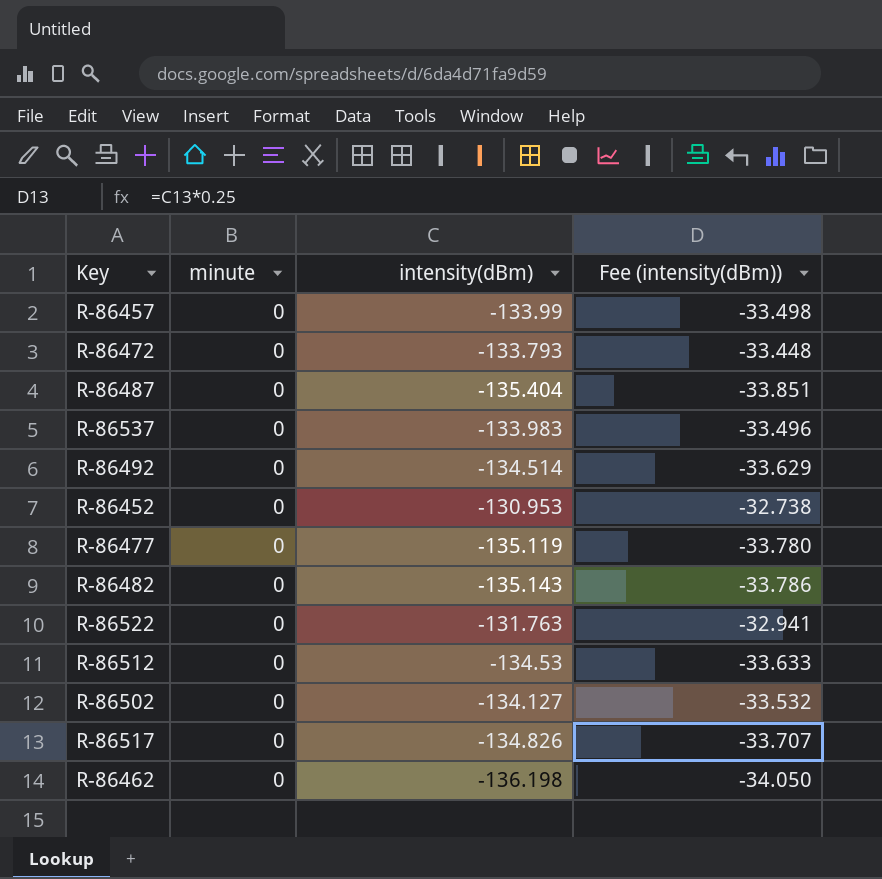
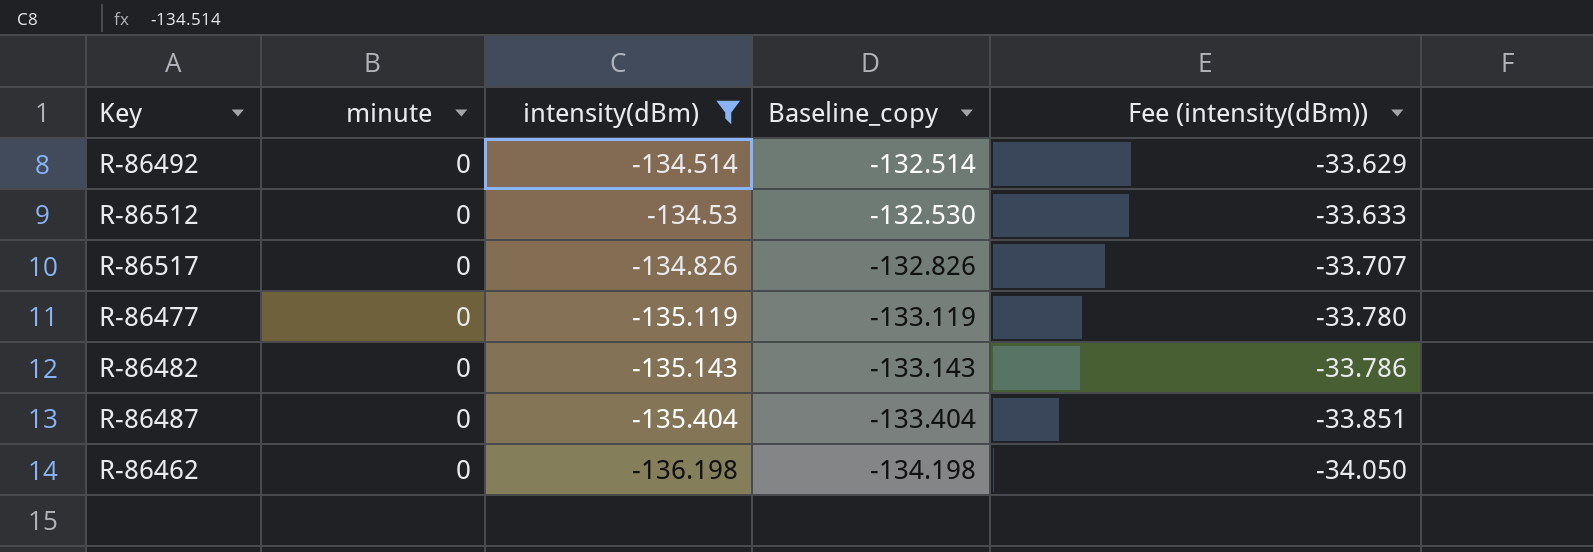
filter: none -> intensity(dBm) <= -134.514
row order: none -> intensity(dBm) descending
column Baseline_copy | formula: none -> [intensity(dBm)] + 2

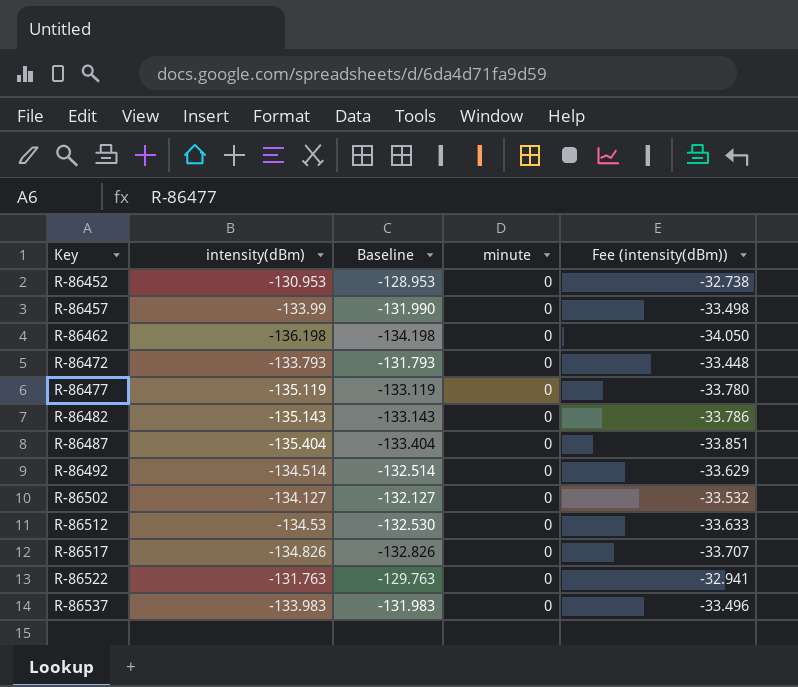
filter: intensity(dBm) <= -134.514 -> none
row order: intensity(dBm) descending -> Key ascending
column name: Baseline_copy -> Baseline
column minute | position: 2 -> 4

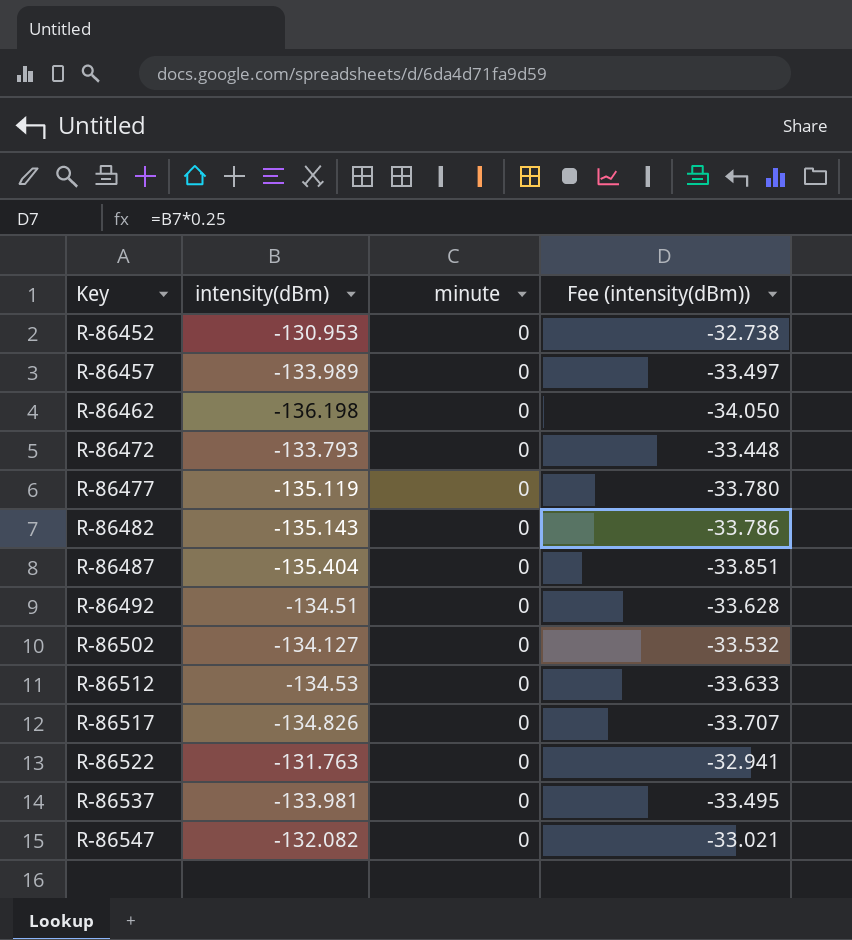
column Baseline | formula: [intensity(dBm)] + 2 -> none
R-86457 | intensity(dBm): -133.99 -> -133.989
R-86457 | Fee (intensity(dBm)): -33.498 -> -33.497
R-86492 | intensity(dBm): -134.514 -> -134.51
R-86492 | Fee (intensity(dBm)): -33.629 -> -33.628
R-86537 | intensity(dBm): -133.983 -> -133.981
R-86537 | Fee (intensity(dBm)): -33.496 -> -33.495
row R-86547: none -> -132.082 | 0 | -33.021

